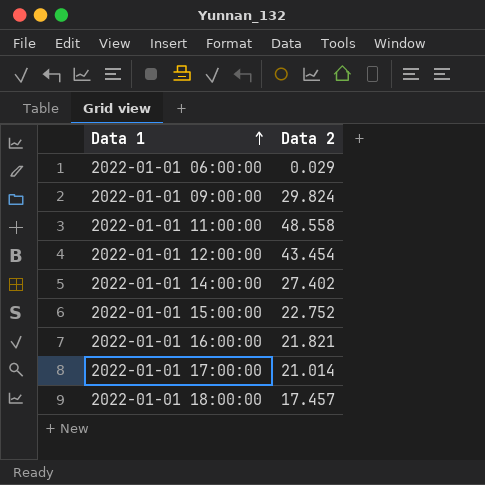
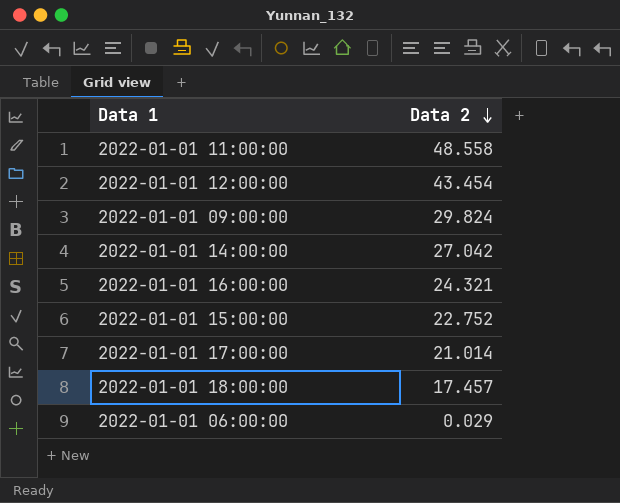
row order: Data 1 ascending -> Data 2 descending
2022-01-01 14:00:00 | Data 2: 27.402 -> 27.042
2022-01-01 16:00:00 | Data 2: 21.821 -> 24.321

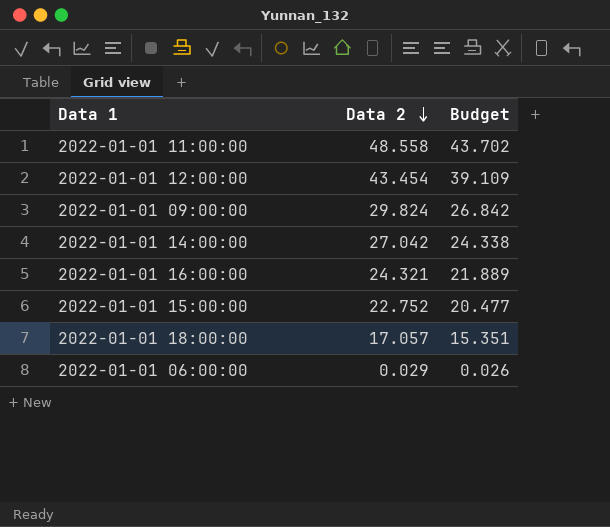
column Budget | formula: none -> [Data 2] * 0.9
row 2022-01-01 17:00:00: 21.014 -> none
2022-01-01 18:00:00 | Data 2: 17.457 -> 17.057

